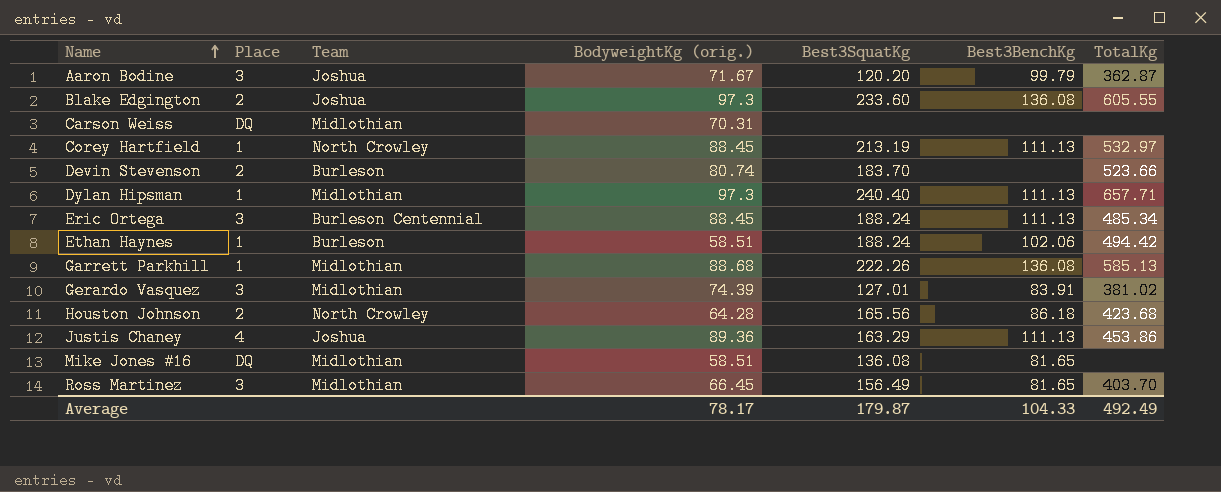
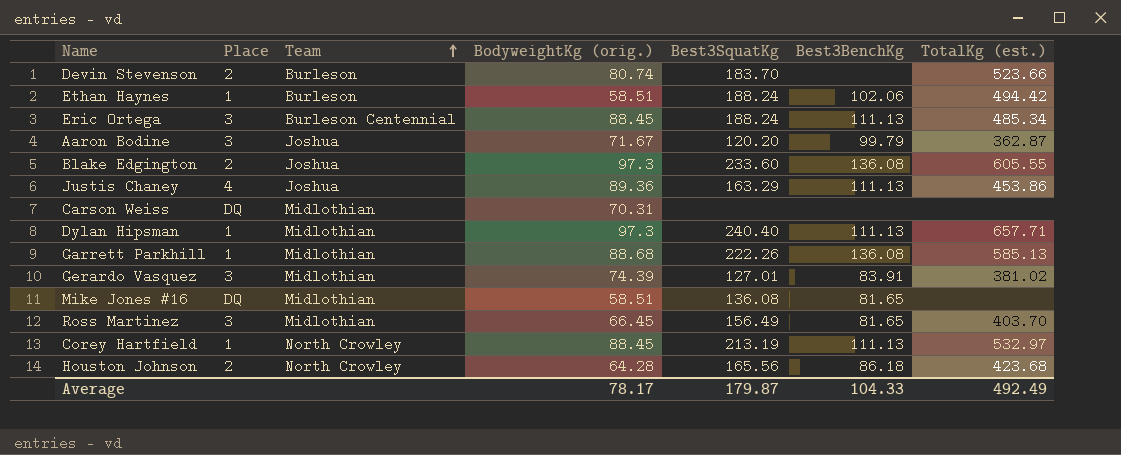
row order: Name ascending -> Team ascending
column name: TotalKg -> TotalKg (est.)

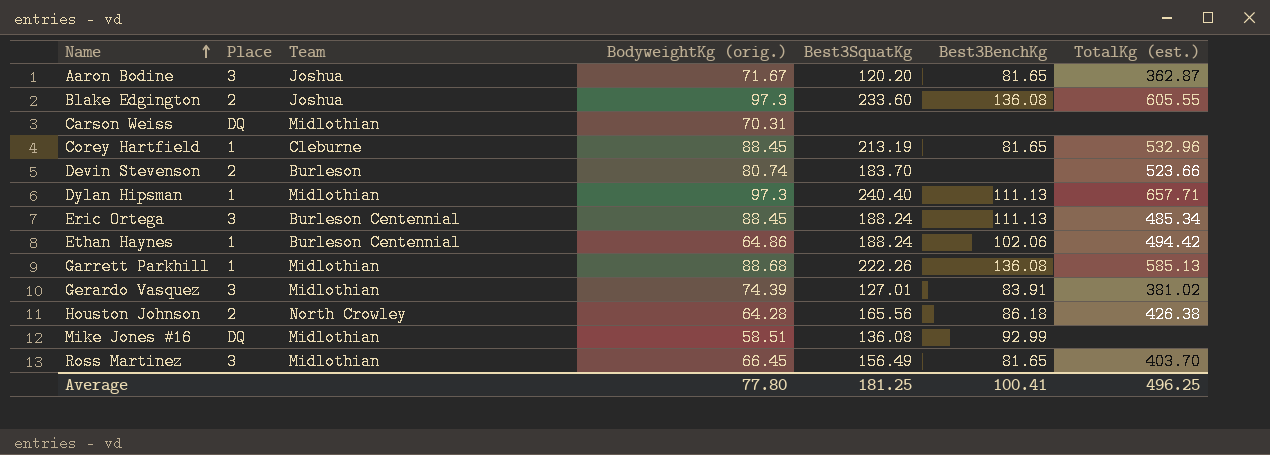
row order: Team ascending -> Name ascending
row Justis Chaney: 4 | Joshua | 89.36 | 163.29 | 111.13 | 453.86 -> none
Aaron Bodine | Best3BenchKg: 99.79 -> 81.65
Corey Hartfield | Team: North Crowley -> Cleburne
Corey Hartfield | Best3BenchKg: 111.13 -> 81.65
Corey Hartfield | TotalKg (est.): 532.97 -> 532.96
Ethan Haynes | Team: Burleson -> Burleson Centennial
Ethan Haynes | BodyweightKg (orig.): 58.51 -> 64.86
Houston Johnson | TotalKg (est.): 423.68 -> 426.38
Mike Jones #16 | Best3BenchKg: 81.65 -> 92.99
Average | BodyweightKg (orig.): 78.17 -> 77.80
Average | Best3SquatKg: 179.87 -> 181.25
Average | Best3BenchKg: 104.33 -> 100.41
Average | TotalKg (est.): 492.49 -> 496.25

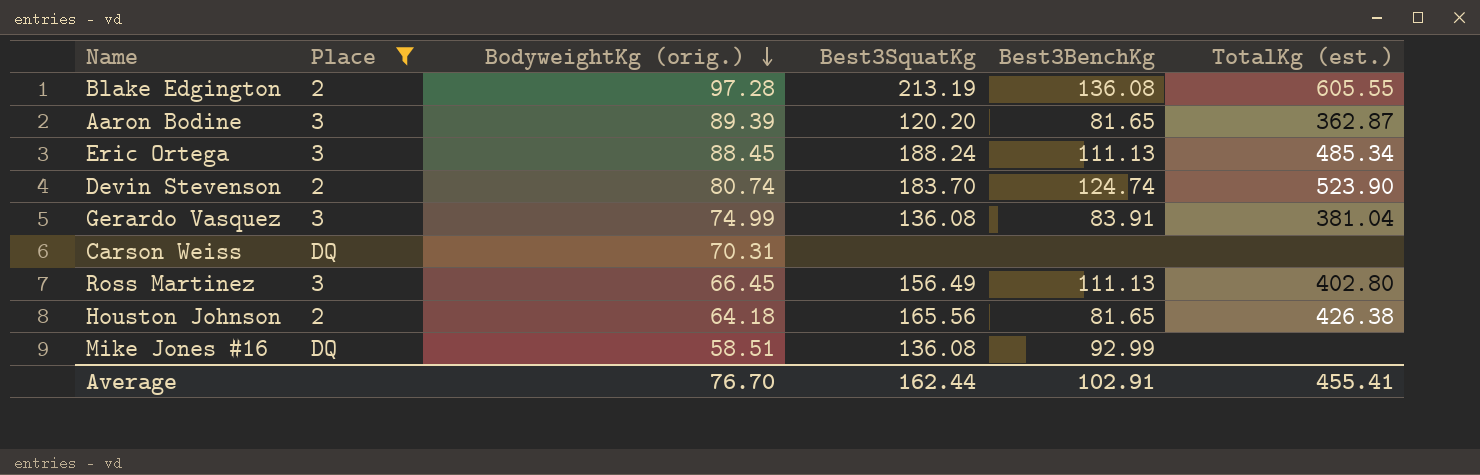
filter: none -> Place != 1
row order: Name ascending -> BodyweightKg (orig.) descending
column Team | position: 3 -> none
Blake Edgington | BodyweightKg (orig.): 97.3 -> 97.28
Blake Edgington | Best3SquatKg: 233.60 -> 213.19
Aaron Bodine | BodyweightKg (orig.): 71.67 -> 89.39
Devin Stevenson | Best3BenchKg: none -> 124.74
Devin Stevenson | TotalKg (est.): 523.66 -> 523.90
Gerardo Vasquez | BodyweightKg (orig.): 74.39 -> 74.99
Gerardo Vasquez | Best3SquatKg: 127.01 -> 136.08
Gerardo Vasquez | TotalKg (est.): 381.02 -> 381.04
Ross Martinez | Best3BenchKg: 81.65 -> 111.13
Ross Martinez | TotalKg (est.): 403.70 -> 402.80
Houston Johnson | BodyweightKg (orig.): 64.28 -> 64.18
Houston Johnson | Best3BenchKg: 86.18 -> 81.65
Average | BodyweightKg (orig.): 77.80 -> 76.70
Average | Best3SquatKg: 181.25 -> 162.44
Average | Best3BenchKg: 100.41 -> 102.91
Average | TotalKg (est.): 496.25 -> 455.41

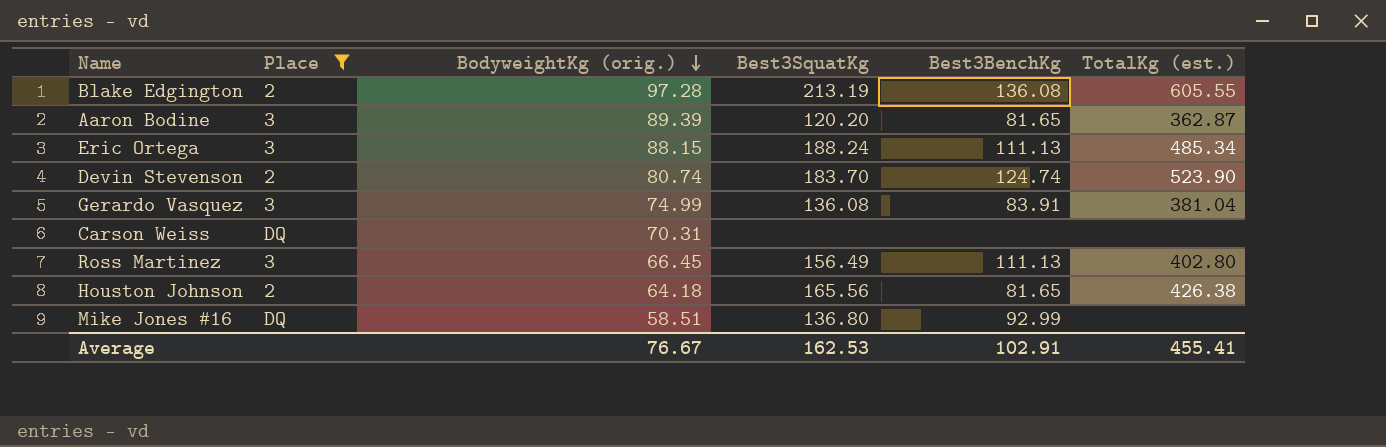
Eric Ortega | BodyweightKg (orig.): 88.45 -> 88.15
Mike Jones #16 | Best3SquatKg: 136.08 -> 136.80
Average | BodyweightKg (orig.): 76.70 -> 76.67
Average | Best3SquatKg: 162.44 -> 162.53

